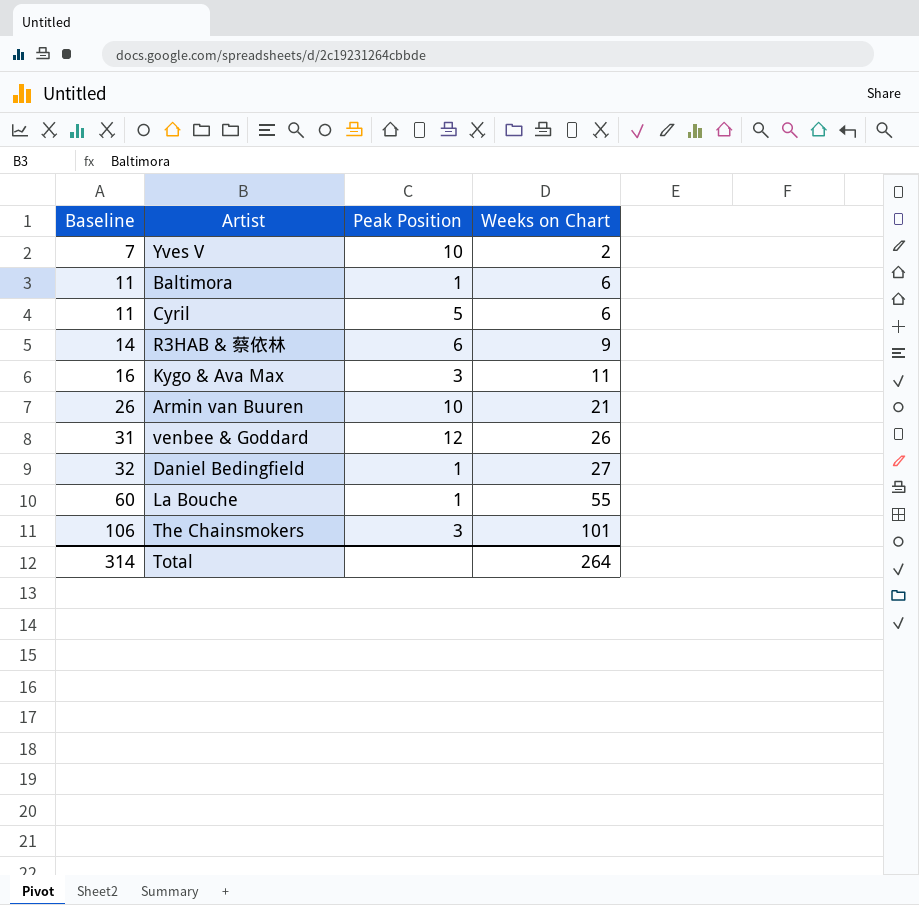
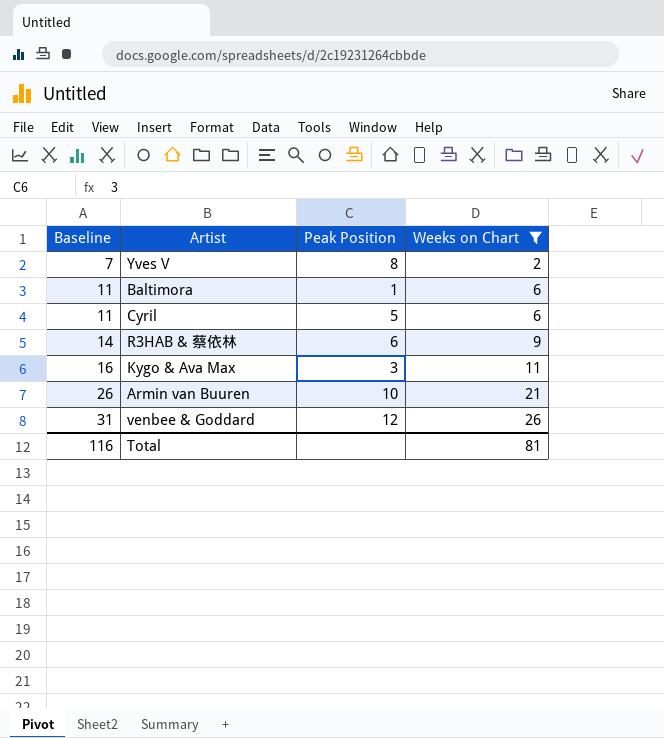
filter: none -> Weeks on Chart <= 26
Yves V | Peak Position: 10 -> 8
Total | Baseline: 314 -> 116
Total | Weeks on Chart: 264 -> 81

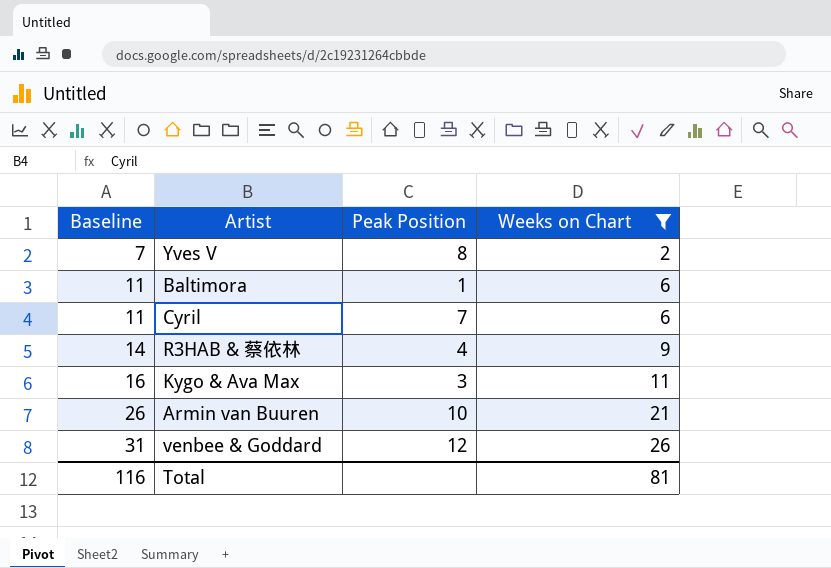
Cyril | Peak Position: 5 -> 7
R3HAB & 蔡依林 | Peak Position: 6 -> 4

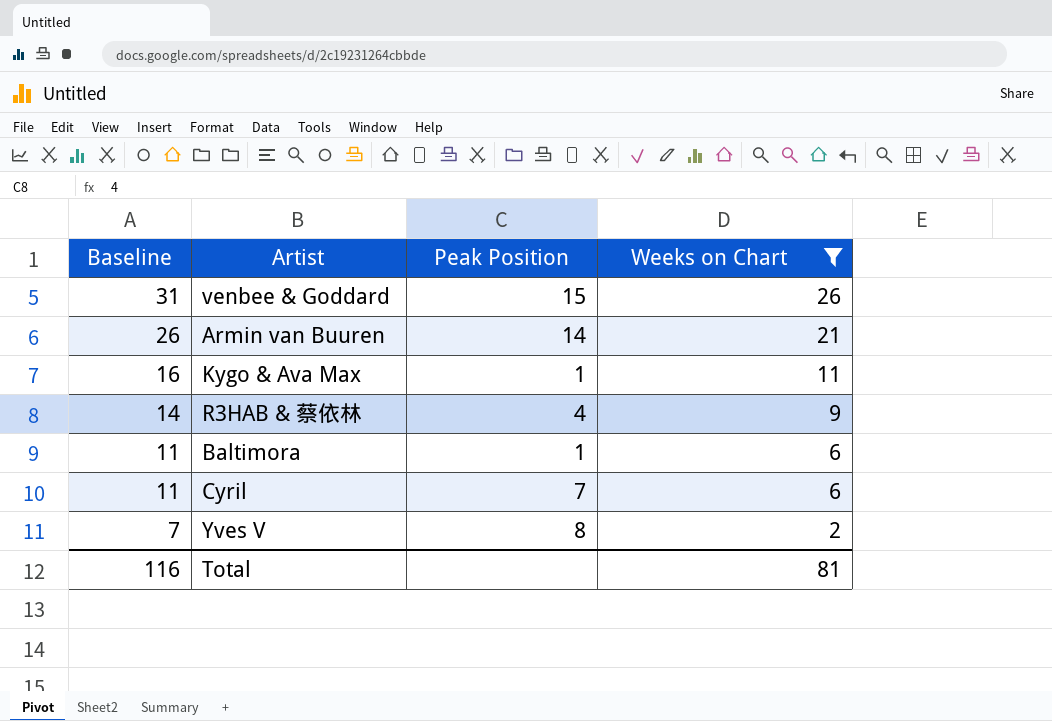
row order: Baseline ascending -> Baseline descending
venbee & Goddard | Peak Position: 12 -> 15
Armin van Buuren | Peak Position: 10 -> 14
Kygo & Ava Max | Peak Position: 3 -> 1

